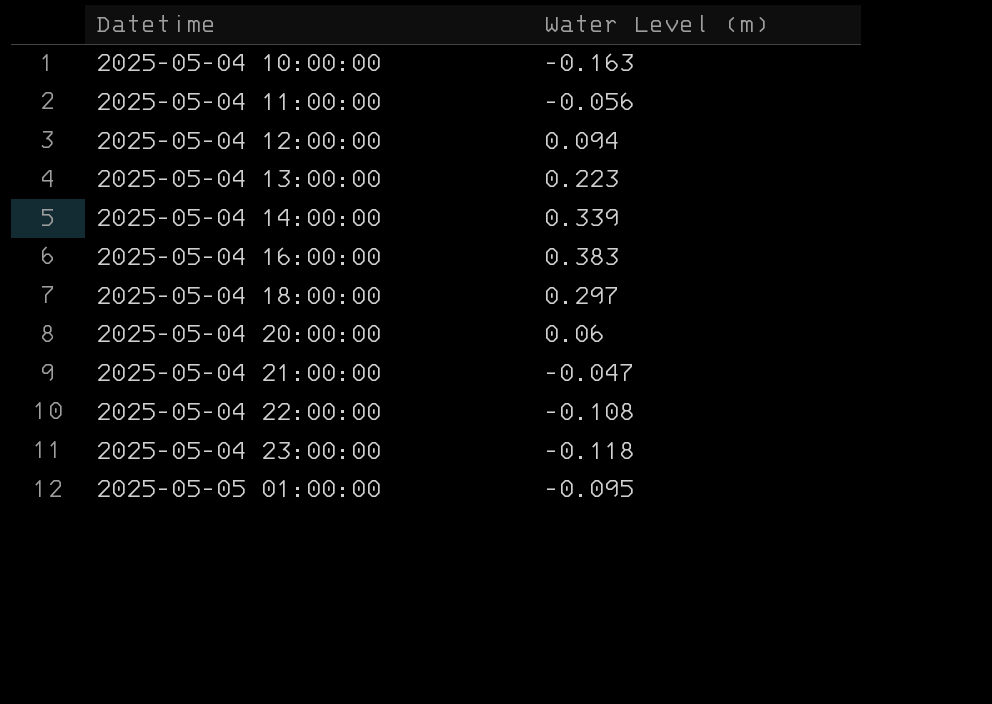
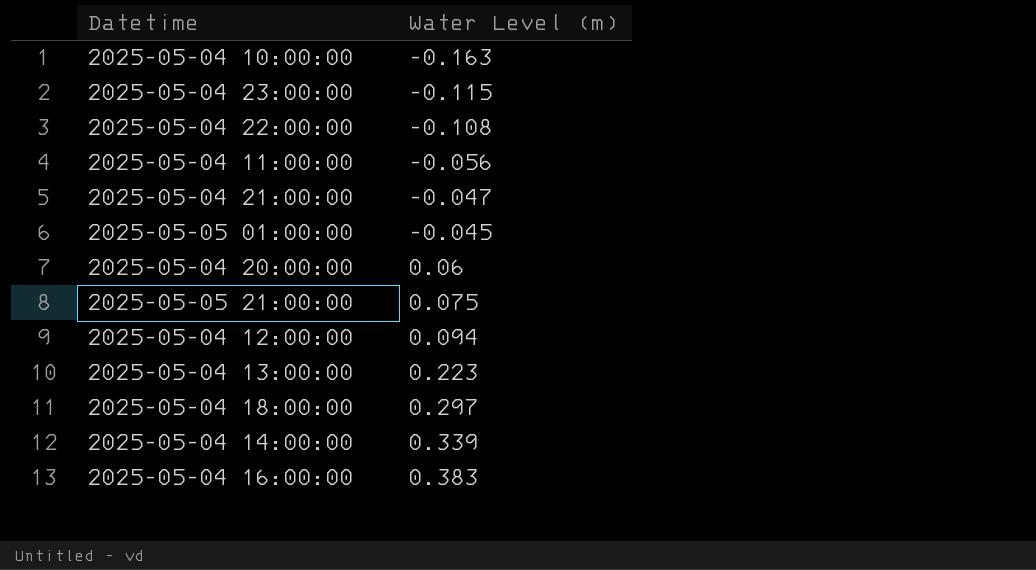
row order: Datetime ascending -> Water Level (m) ascending
2025-05-04 23:00:00 | Water Level (m): -0.118 -> -0.115
2025-05-05 01:00:00 | Water Level (m): -0.095 -> -0.045
row 2025-05-05 21:00:00: none -> 0.075

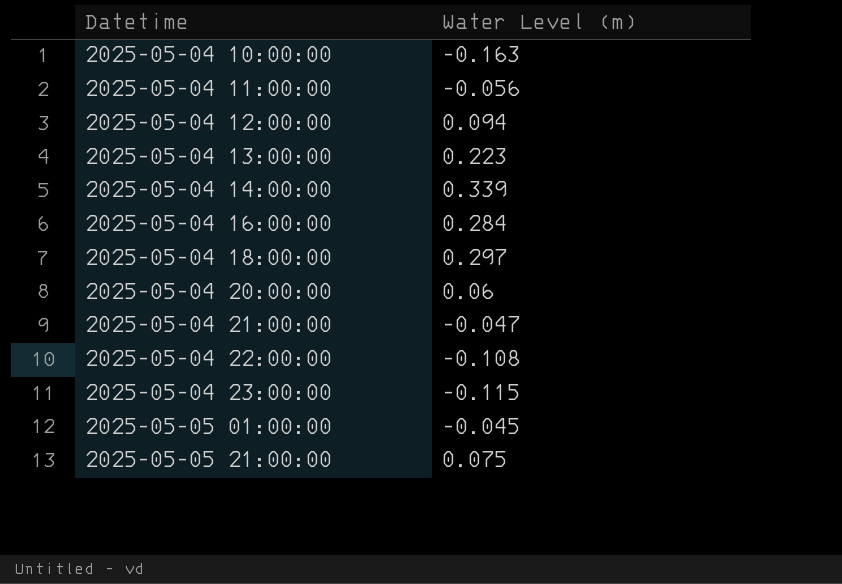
row order: Water Level (m) ascending -> Datetime ascending
2025-05-04 16:00:00 | Water Level (m): 0.383 -> 0.284

